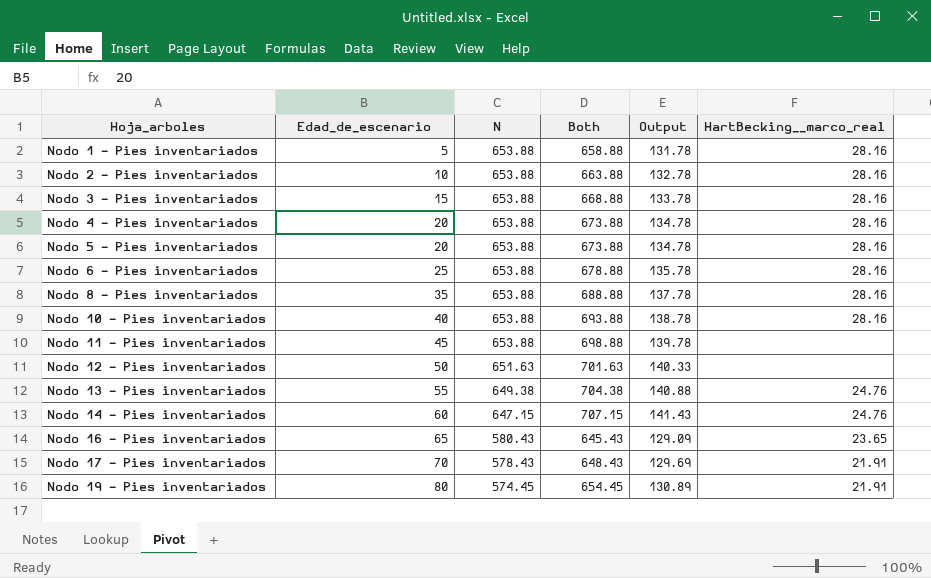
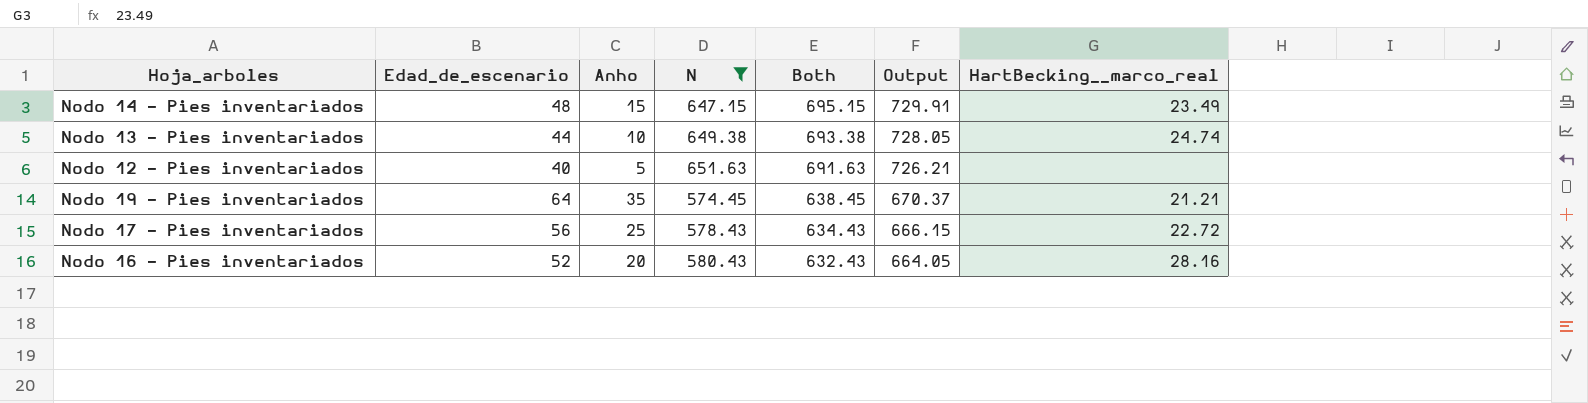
filter: none -> N != 653.88
row order: Hoja_arboles ascending -> Both descending
column Anho | position: none -> 3
column Output | formula: [Both] * 0.2 -> [Both] * 1.05
Nodo 14 - Pies inventariados | Edad_de_escenario: 60 -> 48
Nodo 14 - Pies inventariados | Both: 707.15 -> 695.15
Nodo 14 - Pies inventariados | HartBecking__marco_real: 24.76 -> 23.49
Nodo 13 - Pies inventariados | Edad_de_escenario: 55 -> 44
Nodo 13 - Pies inventariados | Both: 704.38 -> 693.38
Nodo 13 - Pies inventariados | HartBecking__marco_real: 24.76 -> 24.74
Nodo 12 - Pies inventariados | Edad_de_escenario: 50 -> 40
Nodo 12 - Pies inventariados | Both: 701.63 -> 691.63
Nodo 19 - Pies inventariados | Edad_de_escenario: 80 -> 64
Nodo 19 - Pies inventariados | Both: 654.45 -> 638.45
Nodo 19 - Pies inventariados | HartBecking__marco_real: 21.91 -> 21.21
Nodo 17 - Pies inventariados | Edad_de_escenario: 70 -> 56
Nodo 17 - Pies inventariados | Both: 648.43 -> 634.43
Nodo 17 - Pies inventariados | HartBecking__marco_real: 21.91 -> 22.72
Nodo 16 - Pies inventariados | Edad_de_escenario: 65 -> 52
Nodo 16 - Pies inventariados | Both: 645.43 -> 632.43
Nodo 16 - Pies inventariados | HartBecking__marco_real: 23.65 -> 28.16

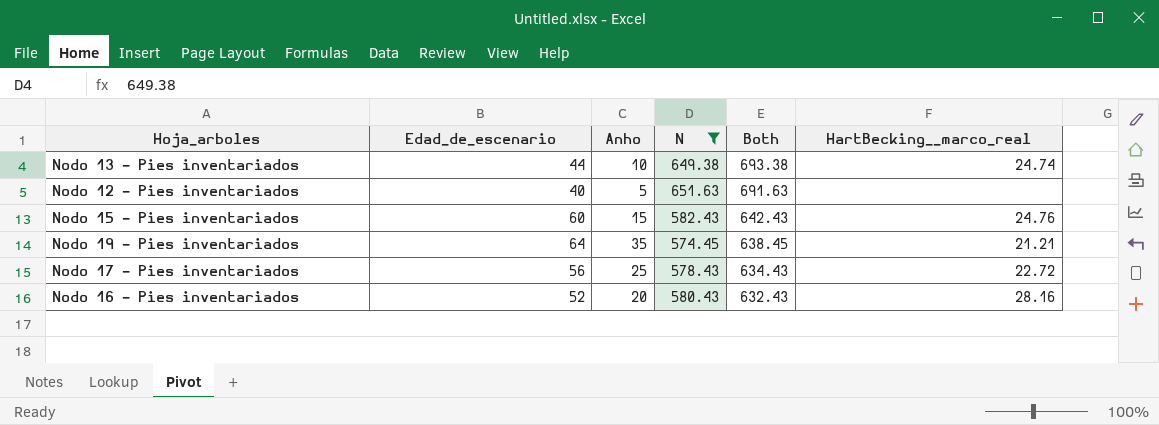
column Output | formula: [Both] * 1.05 -> none
row Nodo 14 - Pies inventariados: 48 | 15 | 647.15 | 695.15 | 729.91 | 23.49 -> none
row Nodo 15 - Pies inventariados: none -> 60 | 15 | 582.43 | 642.43 | 24.76

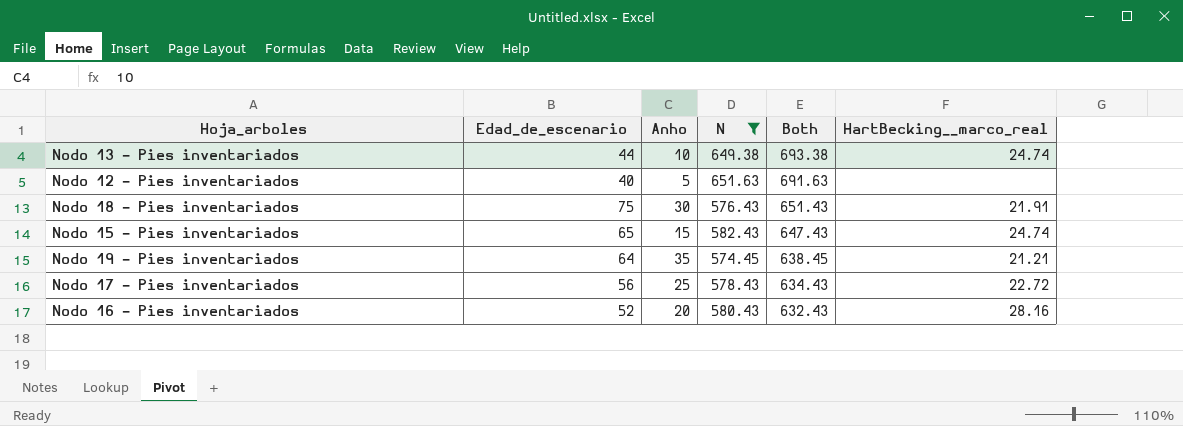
row Nodo 18 - Pies inventariados: none -> 75 | 30 | 576.43 | 651.43 | 21.91
Nodo 15 - Pies inventariados | Edad_de_escenario: 60 -> 65
Nodo 15 - Pies inventariados | Both: 642.43 -> 647.43
Nodo 15 - Pies inventariados | HartBecking__marco_real: 24.76 -> 24.74

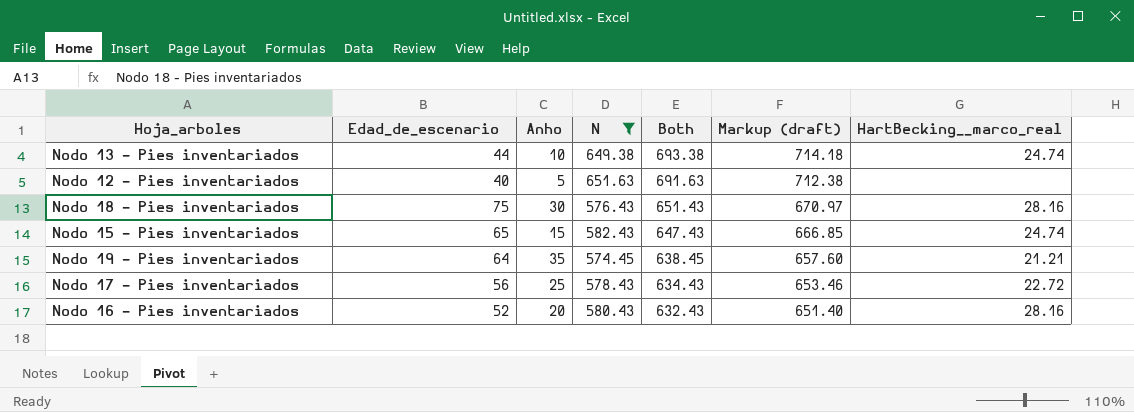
column Markup (draft) | formula: none -> [Both] * 1.03
Nodo 18 - Pies inventariados | HartBecking__marco_real: 21.91 -> 28.16

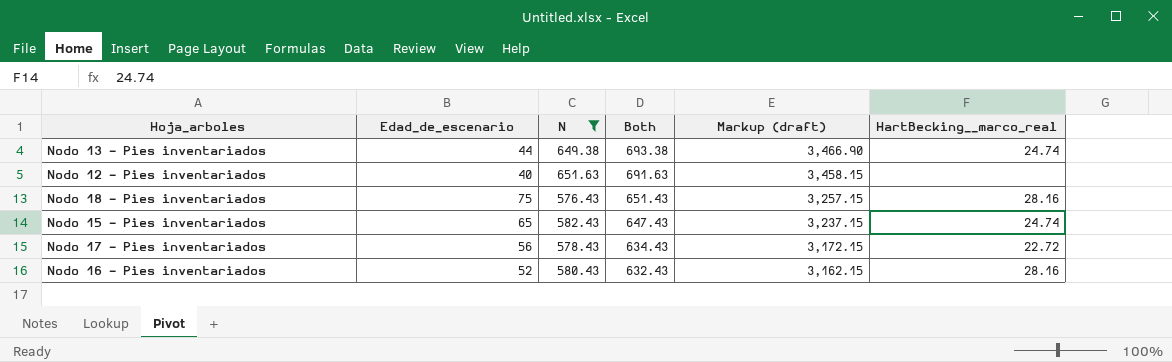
column Anho | position: 3 -> none
column Markup (draft) | formula: [Both] * 1.03 -> [Both] * 5
row Nodo 19 - Pies inventariados: 64 | 35 | 574.45 | 638.45 | 657.60 | 21.21 -> none

